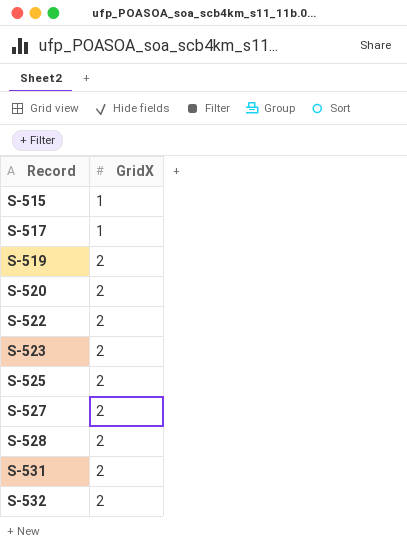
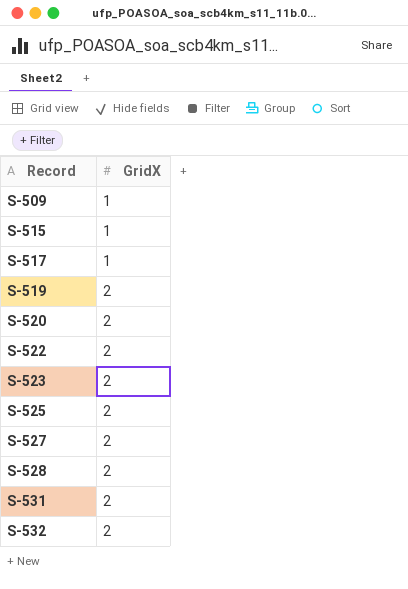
row S-509: none -> 1

